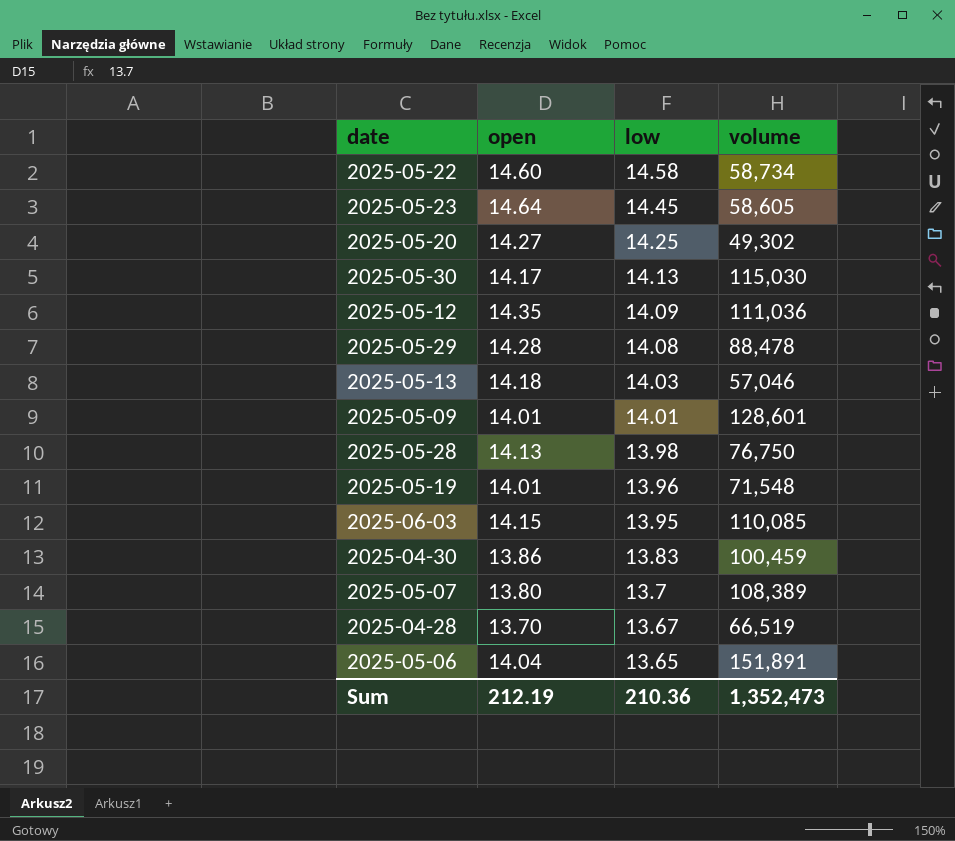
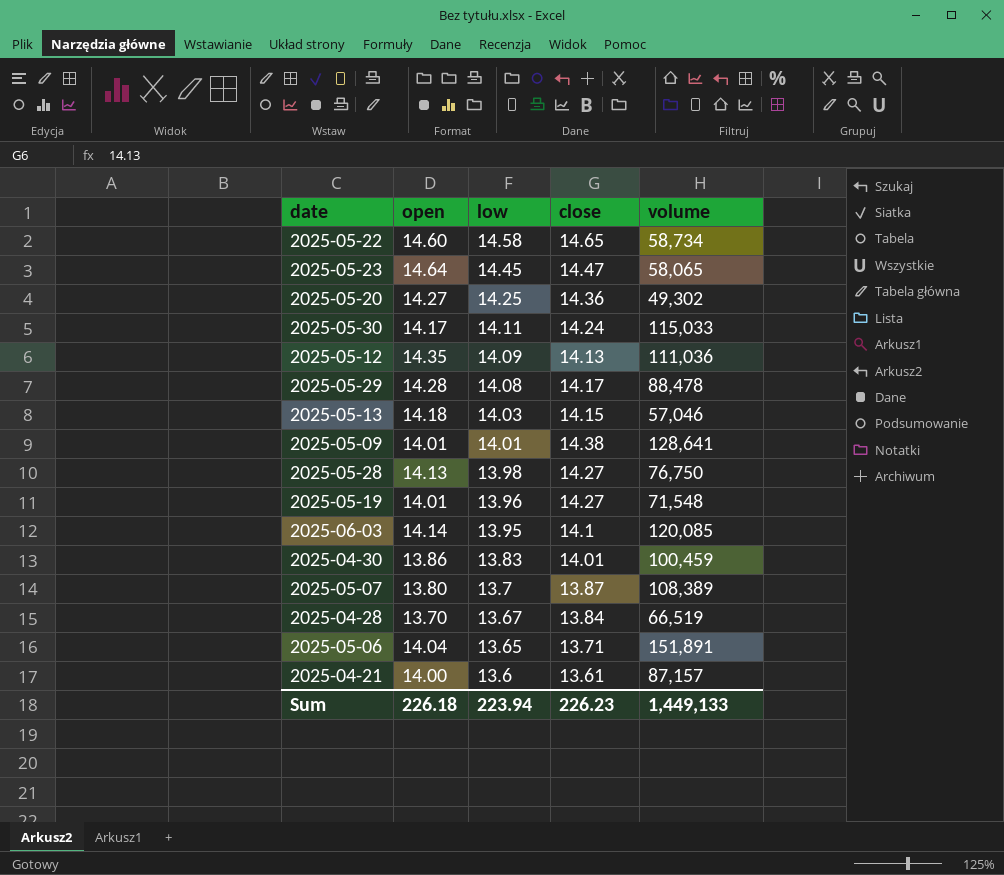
column close | position: none -> 4
2025-05-23 | volume: 58,605 -> 58,065
2025-05-30 | low: 14.13 -> 14.11
2025-05-30 | volume: 115,030 -> 115,033
2025-05-09 | volume: 128,601 -> 128,641
2025-06-03 | open: 14.15 -> 14.14
2025-06-03 | volume: 110,085 -> 120,085
row 2025-04-21: none -> 14.00 | 13.6 | 13.61 | 87,157
Sum | open: 212.19 -> 226.18
Sum | low: 210.36 -> 223.94
Sum | volume: 1,352,473 -> 1,449,133

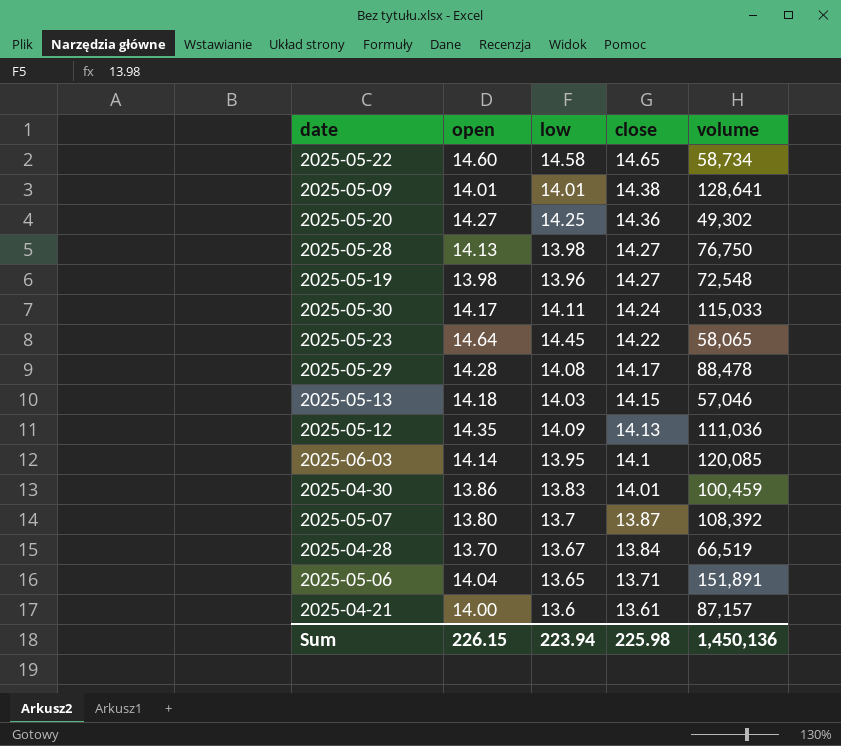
row order: low descending -> close descending
2025-05-19 | open: 14.01 -> 13.98
2025-05-19 | volume: 71,548 -> 72,548
2025-05-23 | close: 14.47 -> 14.22
2025-05-07 | volume: 108,389 -> 108,392
Sum | open: 226.18 -> 226.15
Sum | close: 226.23 -> 225.98
Sum | volume: 1,449,133 -> 1,450,136

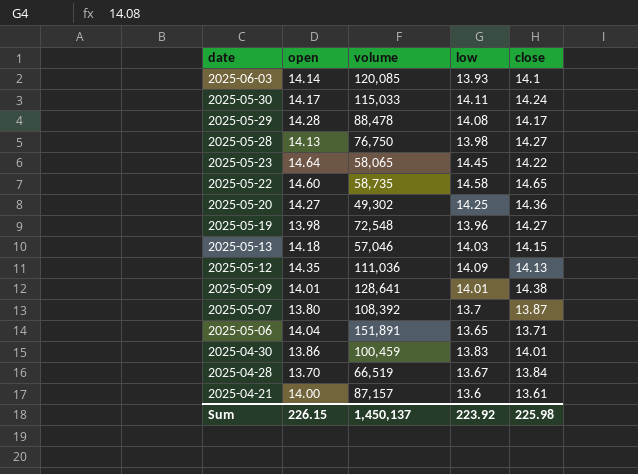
row order: close descending -> date descending
column volume | position: 5 -> 3
2025-06-03 | low: 13.95 -> 13.93
2025-05-22 | volume: 58,734 -> 58,735
Sum | volume: 1,450,136 -> 1,450,137
Sum | low: 223.94 -> 223.92

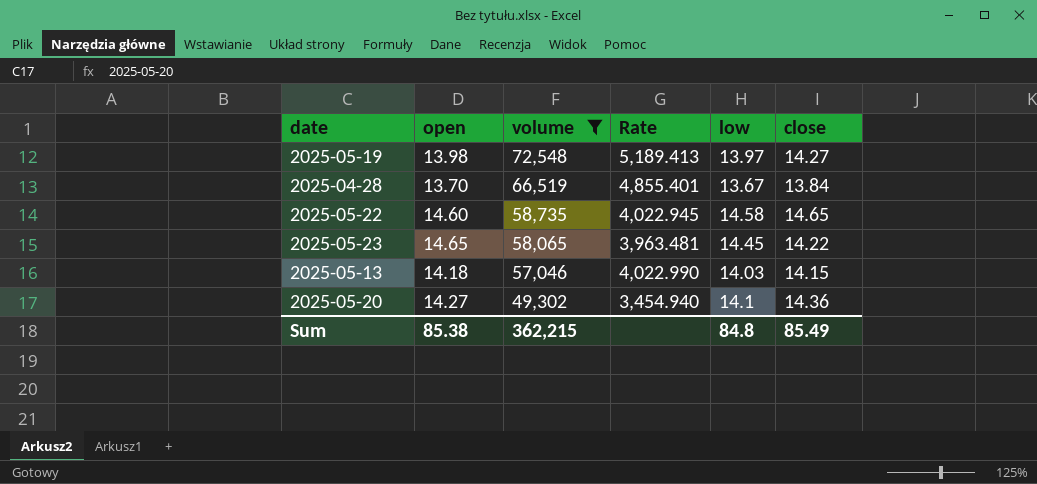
filter: none -> volume <= 72,548
row order: date descending -> volume descending
column Rate | formula: none -> [volume] / [open]
2025-05-19 | low: 13.96 -> 13.97
2025-05-23 | open: 14.64 -> 14.65
2025-05-20 | low: 14.25 -> 14.1
Sum | open: 226.15 -> 85.38
Sum | volume: 1,450,137 -> 362,215
Sum | low: 223.92 -> 84.8
Sum | close: 225.98 -> 85.49

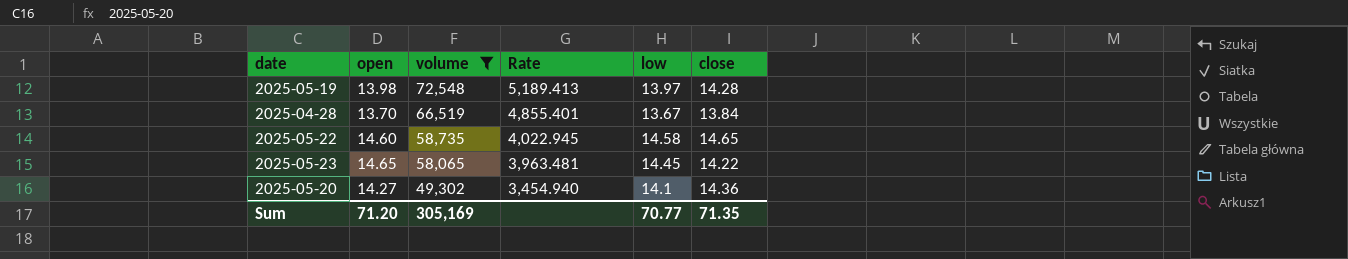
row 2025-05-13: 14.18 | 57,046 | 4,022.990 | 14.03 | 14.15 -> none
2025-05-19 | close: 14.27 -> 14.28
Sum | open: 85.38 -> 71.20
Sum | volume: 362,215 -> 305,169
Sum | low: 84.8 -> 70.77
Sum | close: 85.49 -> 71.35

